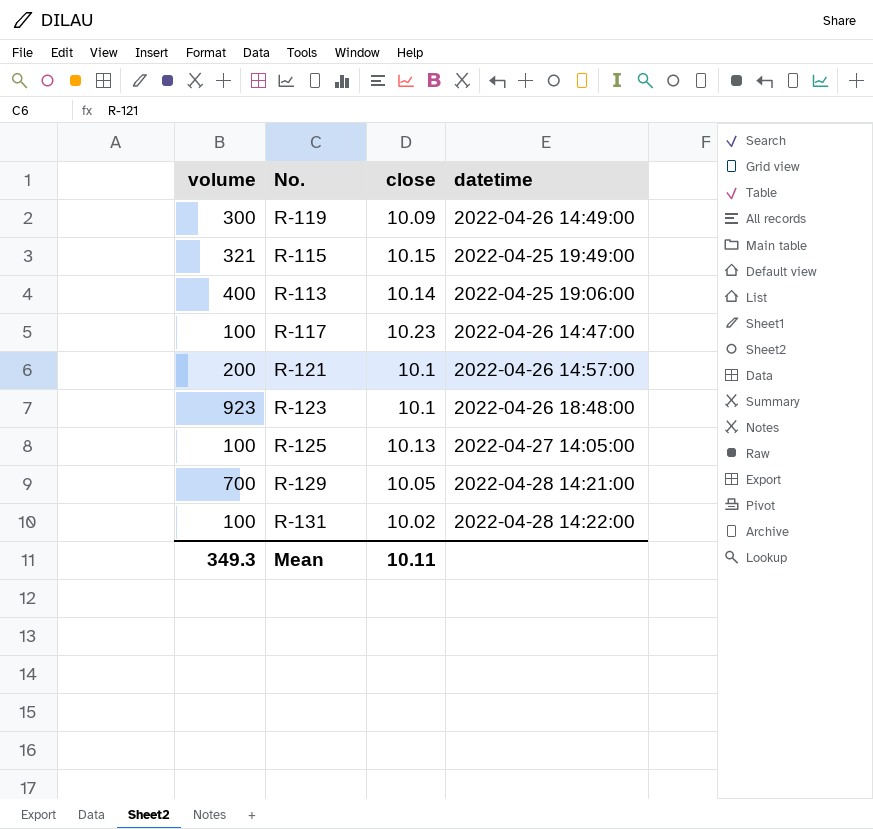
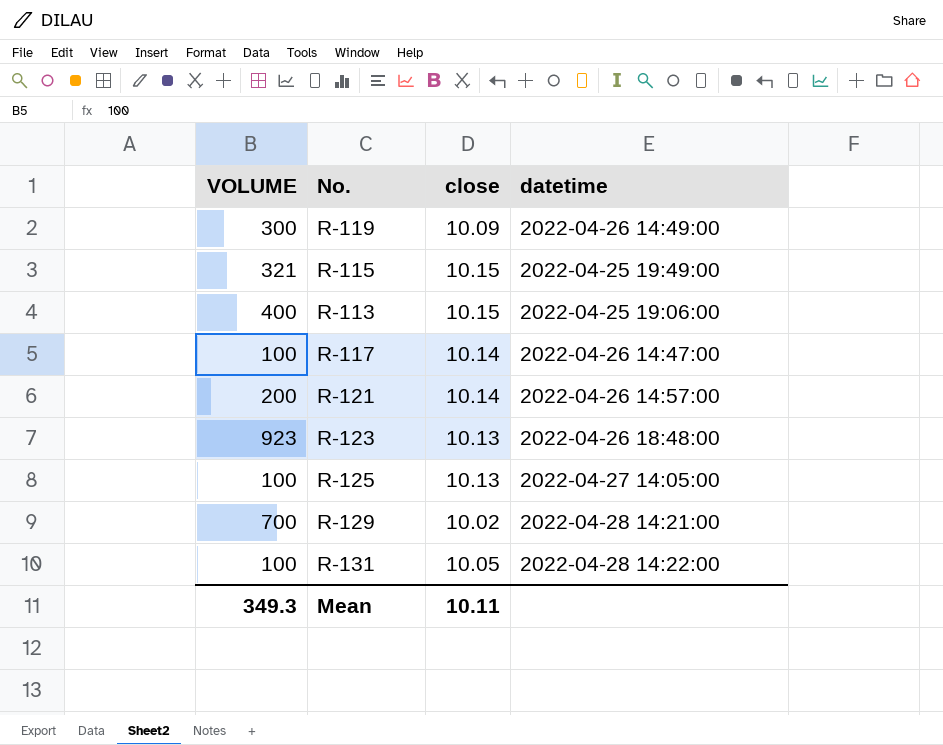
column name: volume -> VOLUME
R-113 | close: 10.14 -> 10.15
R-117 | close: 10.23 -> 10.14
R-121 | close: 10.1 -> 10.14
R-123 | close: 10.1 -> 10.13
R-129 | close: 10.05 -> 10.02
R-131 | close: 10.02 -> 10.05

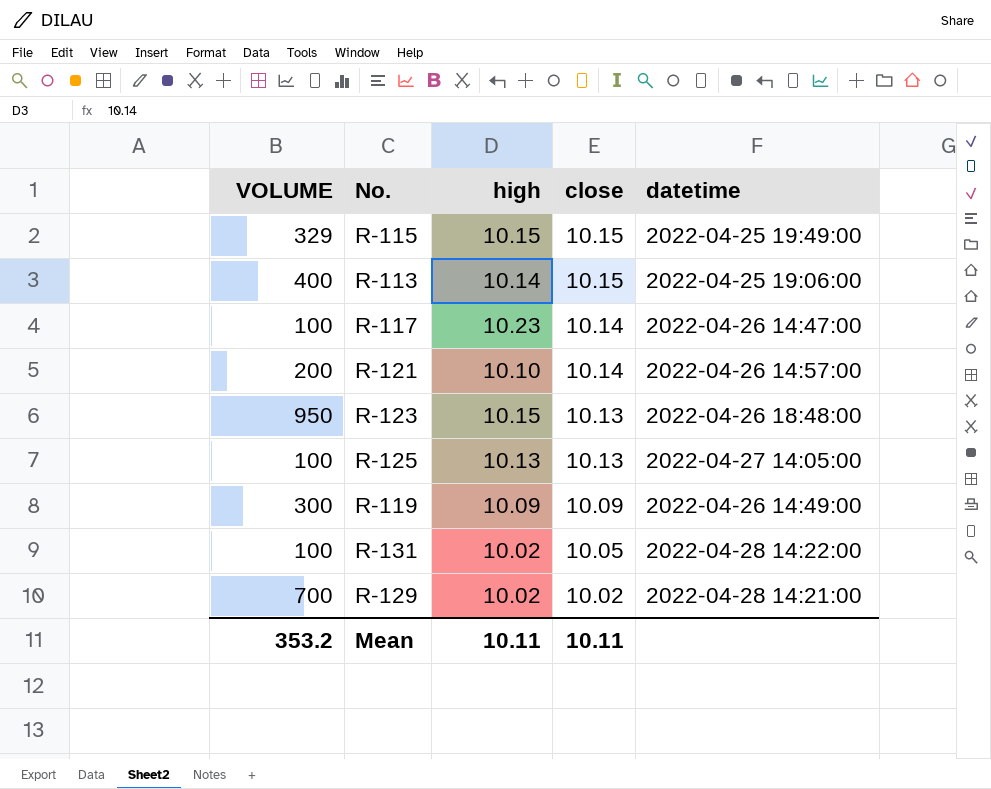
row order: none -> close descending
column high | position: none -> 3
R-115 | VOLUME: 321 -> 329
R-123 | VOLUME: 923 -> 950
Mean | VOLUME: 349.3 -> 353.2

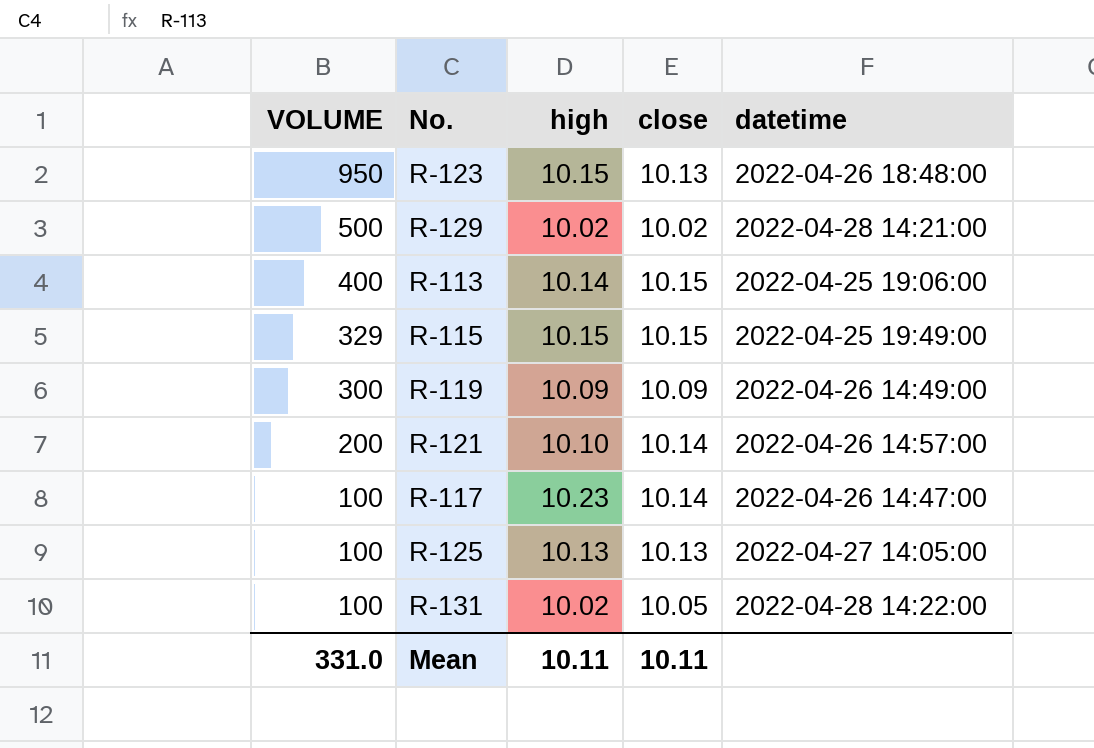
row order: close descending -> VOLUME descending
R-129 | VOLUME: 700 -> 500
Mean | VOLUME: 353.2 -> 331.0

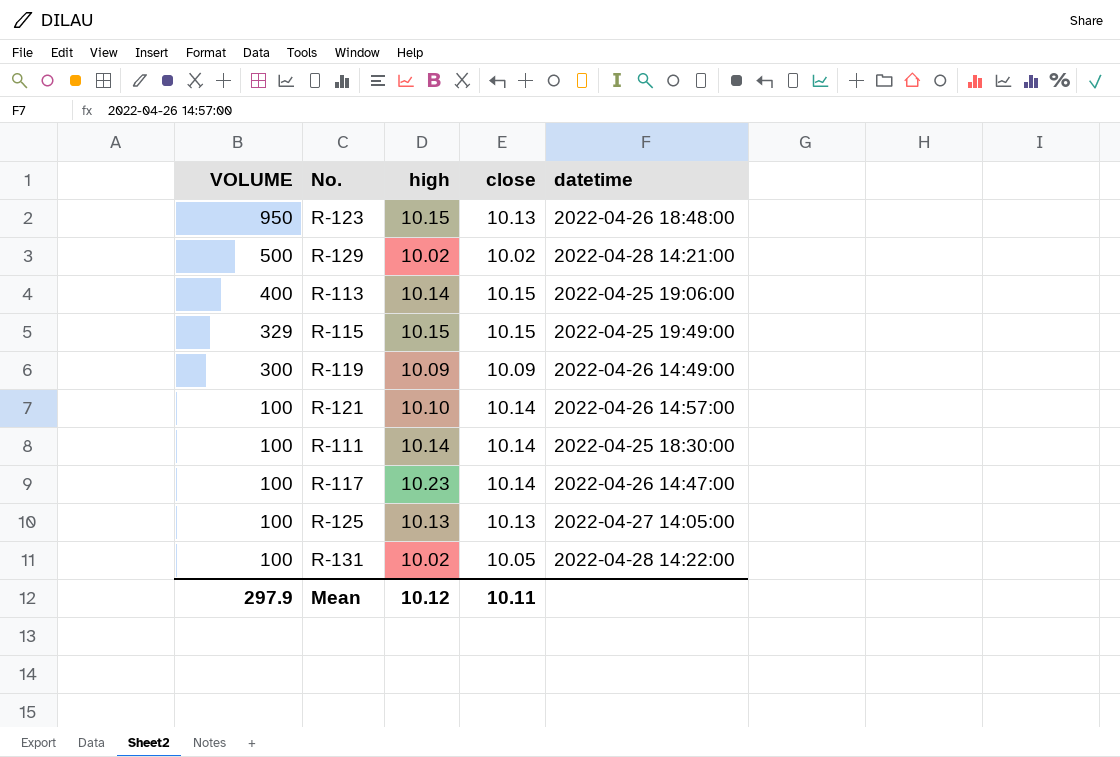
R-121 | VOLUME: 200 -> 100
row R-111: none -> 100 | 10.14 | 10.14 | 2022-04-25 18:30:00
Mean | VOLUME: 331.0 -> 297.9
Mean | high: 10.11 -> 10.12

